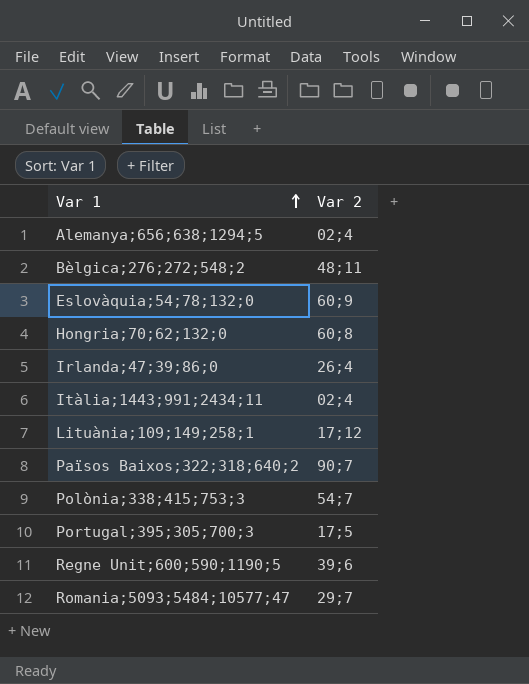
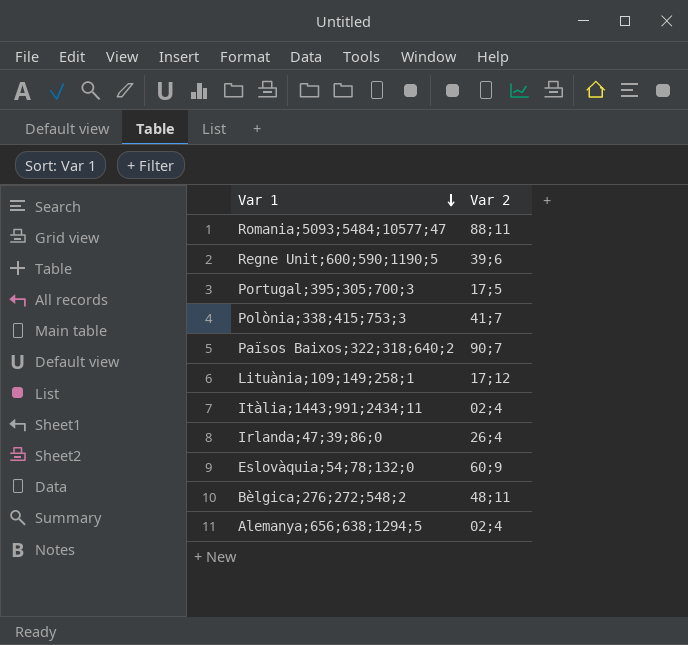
row order: Var 1 ascending -> Var 1 descending
row Hongria;70;62;132;0: 60;8 -> none
Romania;5093;5484;10577;47 | Var 2: 29;7 -> 88;11
Polònia;338;415;753;3 | Var 2: 54;7 -> 41;7

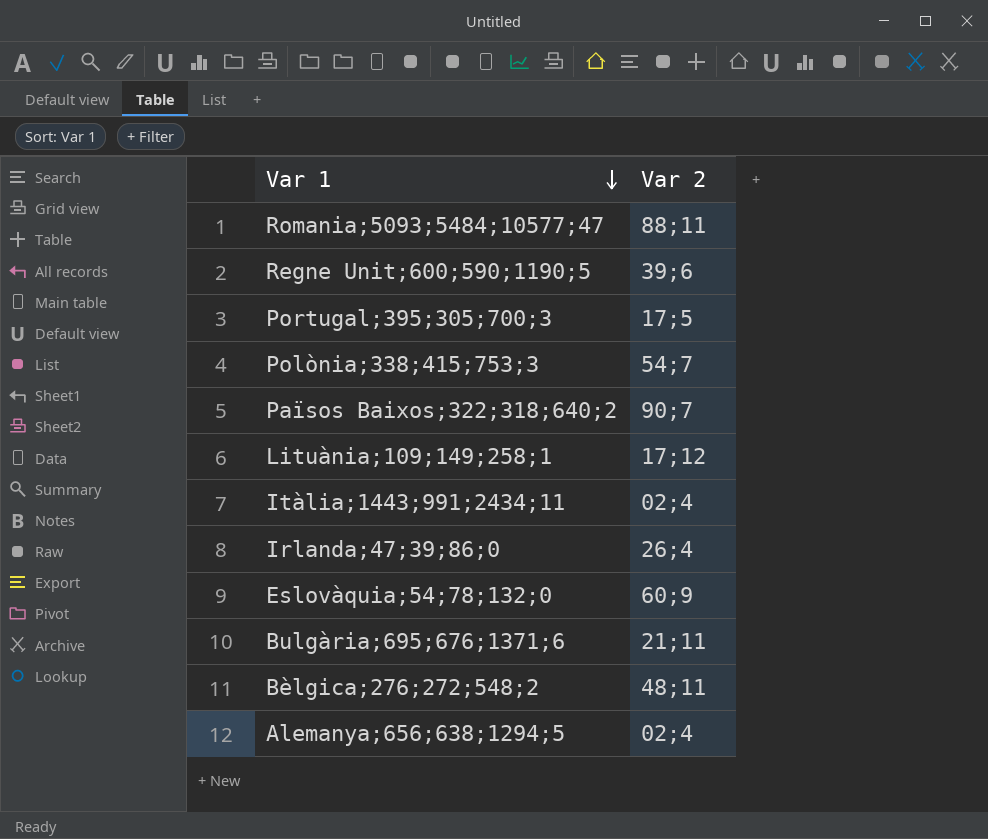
Polònia;338;415;753;3 | Var 2: 41;7 -> 54;7
row Bulgària;695;676;1371;6: none -> 21;11

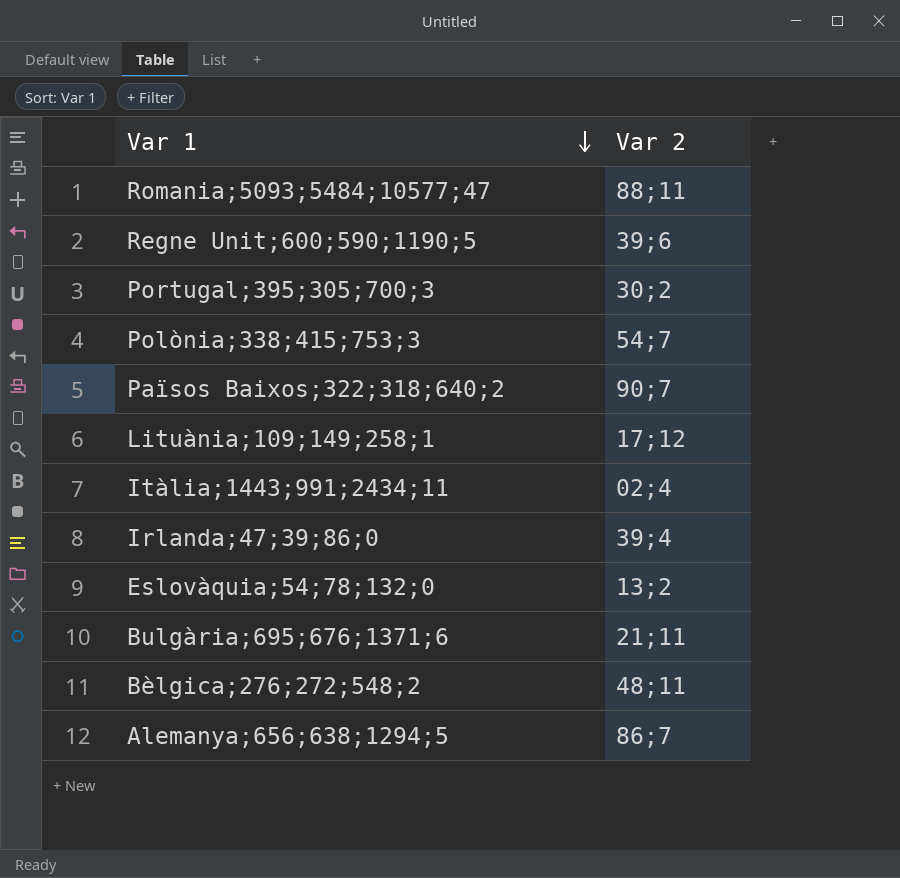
Portugal;395;305;700;3 | Var 2: 17;5 -> 30;2
Irlanda;47;39;86;0 | Var 2: 26;4 -> 39;4
Eslovàquia;54;78;132;0 | Var 2: 60;9 -> 13;2
Alemanya;656;638;1294;5 | Var 2: 02;4 -> 86;7

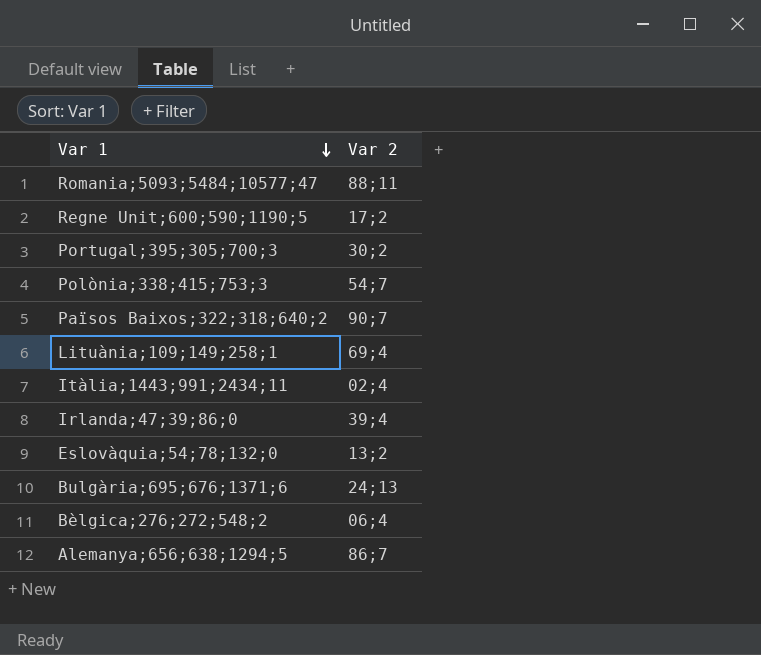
Regne Unit;600;590;1190;5 | Var 2: 39;6 -> 17;2
Lituània;109;149;258;1 | Var 2: 17;12 -> 69;4
Bulgària;695;676;1371;6 | Var 2: 21;11 -> 24;13
Bèlgica;276;272;548;2 | Var 2: 48;11 -> 06;4

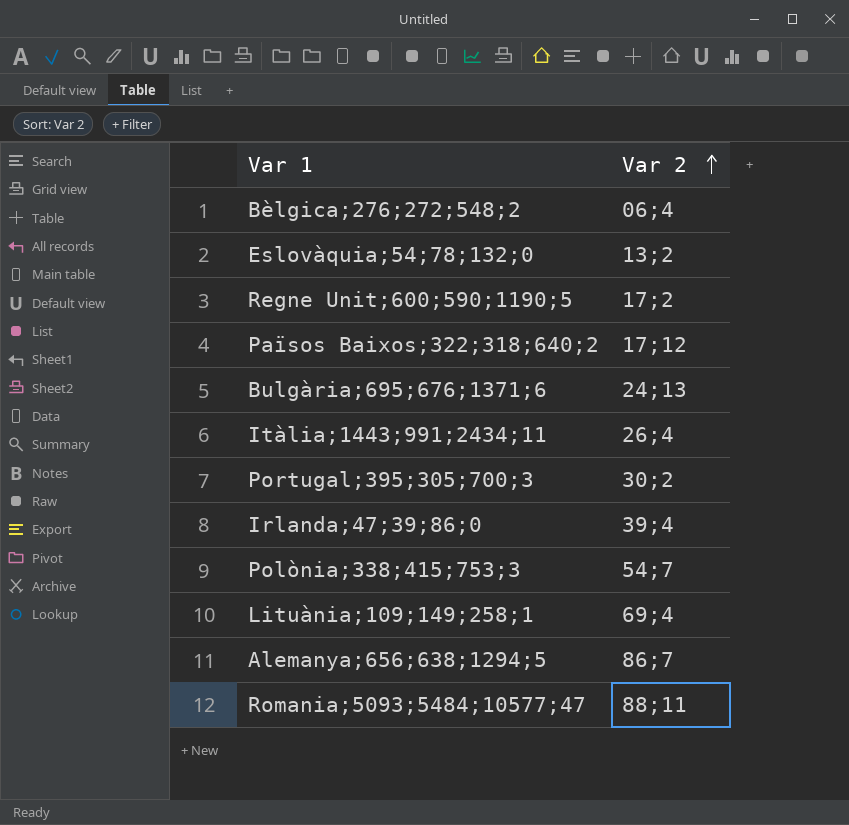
row order: Var 1 descending -> Var 2 ascending
Països Baixos;322;318;640;2 | Var 2: 90;7 -> 17;12
Itàlia;1443;991;2434;11 | Var 2: 02;4 -> 26;4

